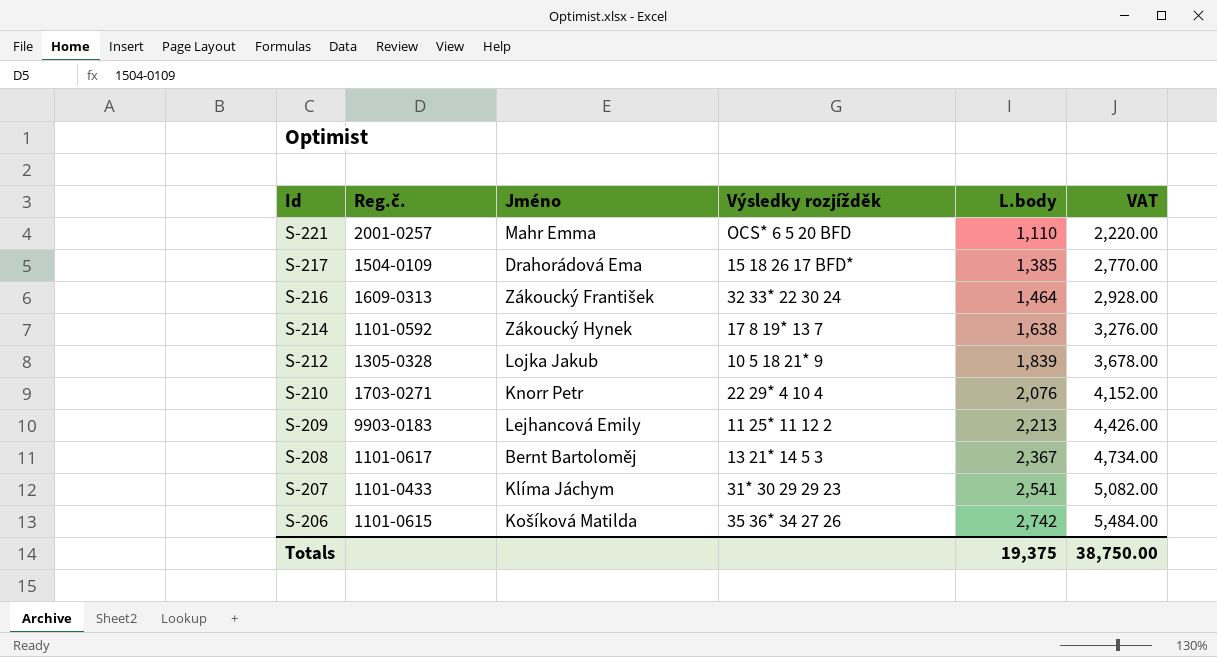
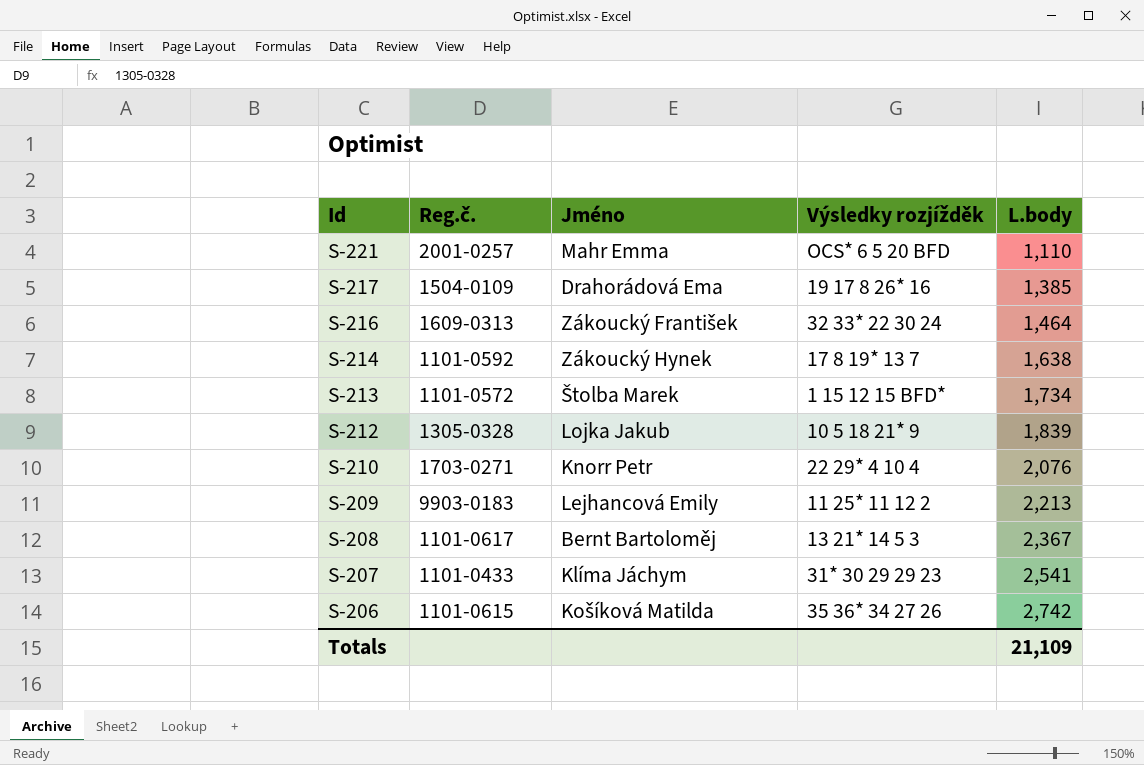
column VAT | formula: [L.body] * 2 -> none
S-217 | Výsledky rozjížděk: 15 18 26 17 BFD* -> 19 17 8 26* 16
row S-213: none -> 1101-0572 | Štolba Marek | 1 15 12 15 BFD* | 1,734
Totals | L.body: 19,375 -> 21,109

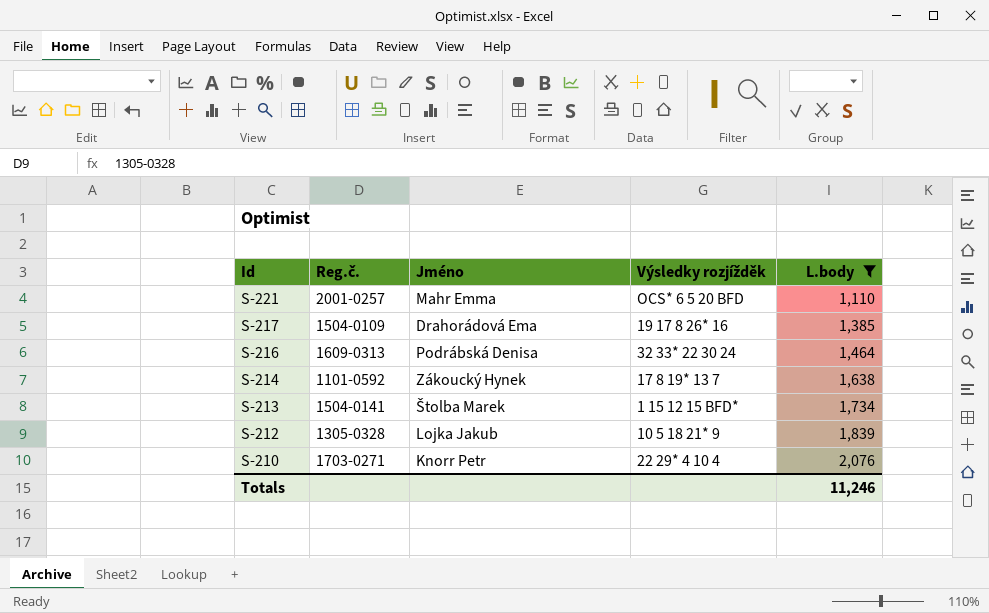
filter: none -> L.body <= 2,076
S-216 | Jméno: Zákoucký František -> Podrábská Denisa
S-213 | Reg.č.: 1101-0572 -> 1504-0141
Totals | L.body: 21,109 -> 11,246

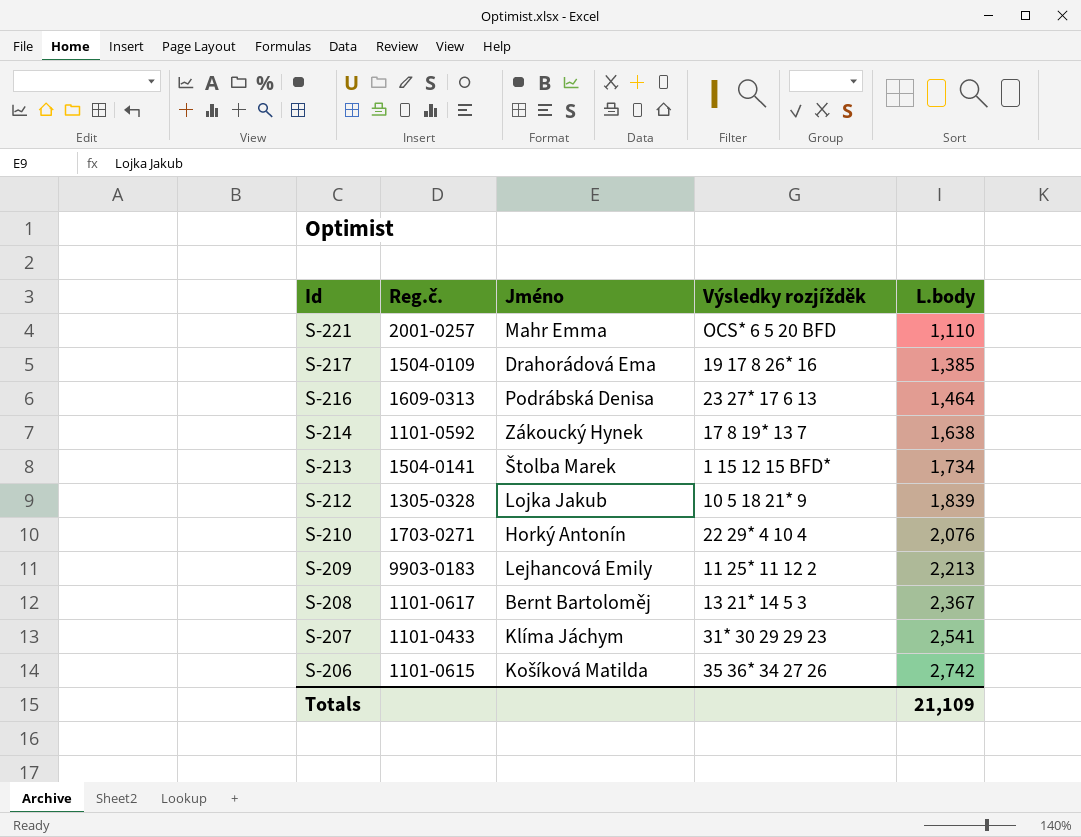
filter: L.body <= 2,076 -> none
S-216 | Výsledky rozjížděk: 32 33* 22 30 24 -> 23 27* 17 6 13
S-210 | Jméno: Knorr Petr -> Horký Antonín
Totals | L.body: 11,246 -> 21,109

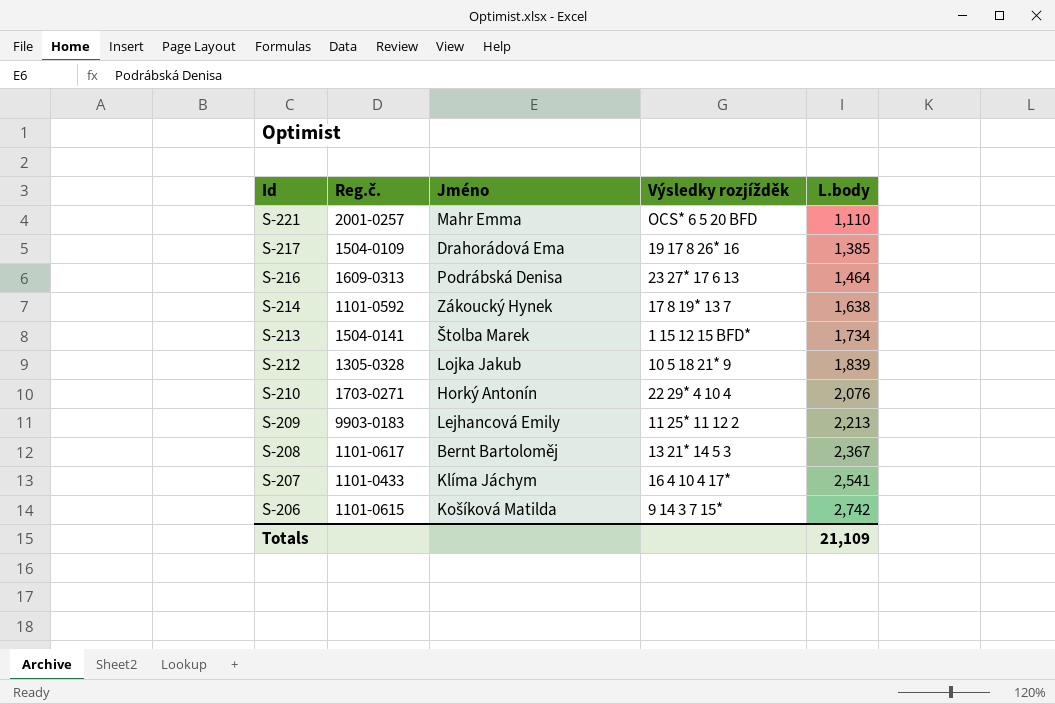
S-207 | Výsledky rozjížděk: 31* 30 29 29 23 -> 16 4 10 4 17*
S-206 | Výsledky rozjížděk: 35 36* 34 27 26 -> 9 14 3 7 15*

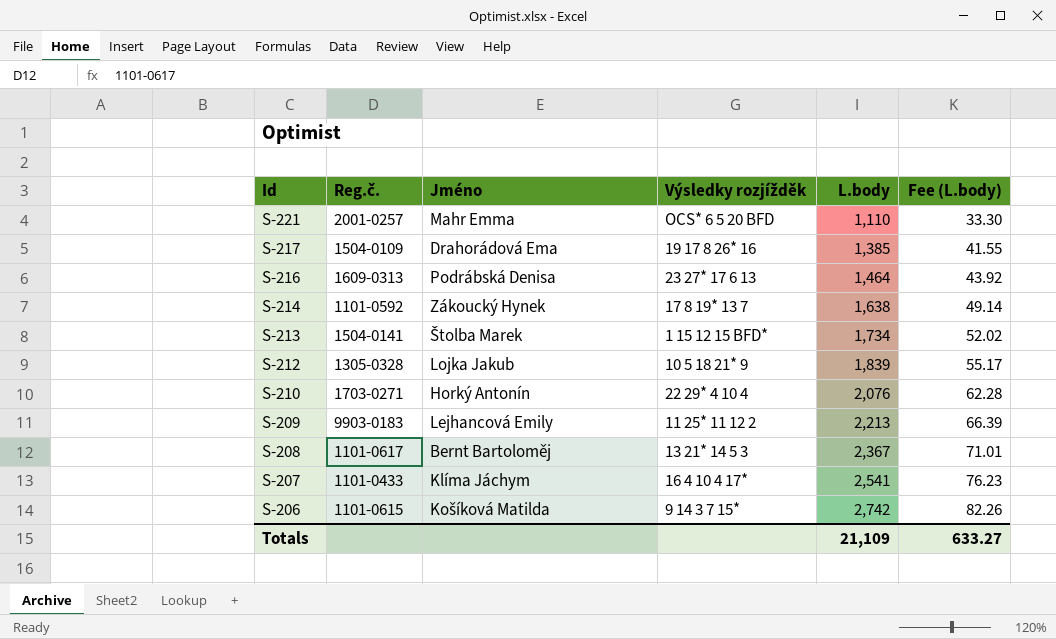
column Fee (L.body) | formula: none -> [L.body] * 0.03

